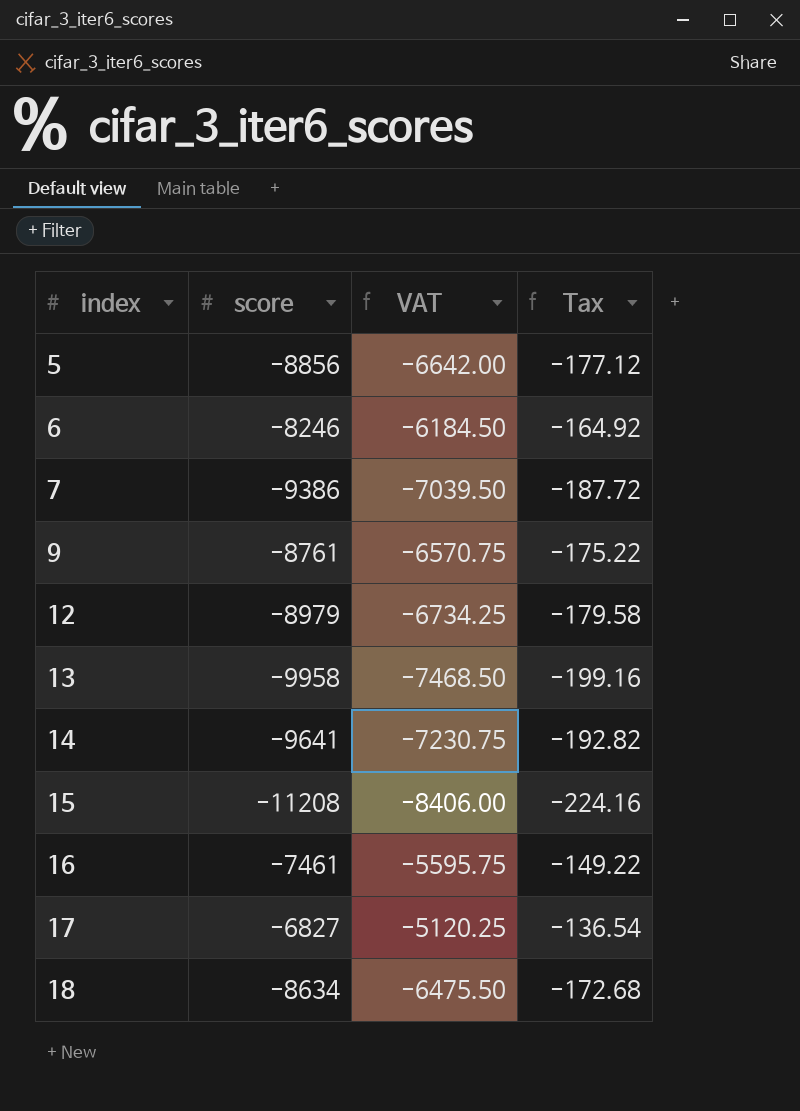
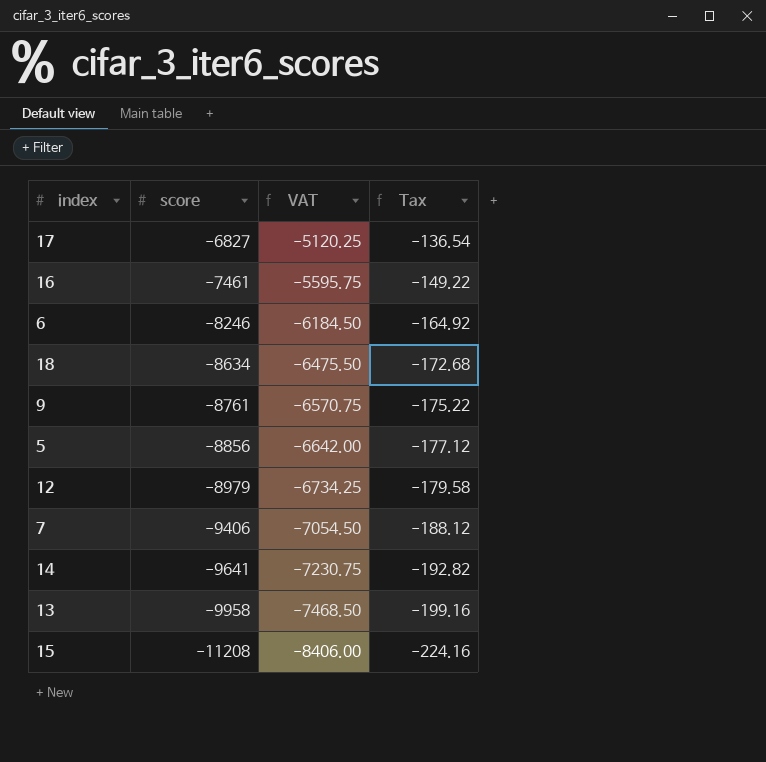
row order: index ascending -> score descending
7 | score: -9386 -> -9406
7 | VAT: -7039.50 -> -7054.50
7 | Tax: -187.72 -> -188.12

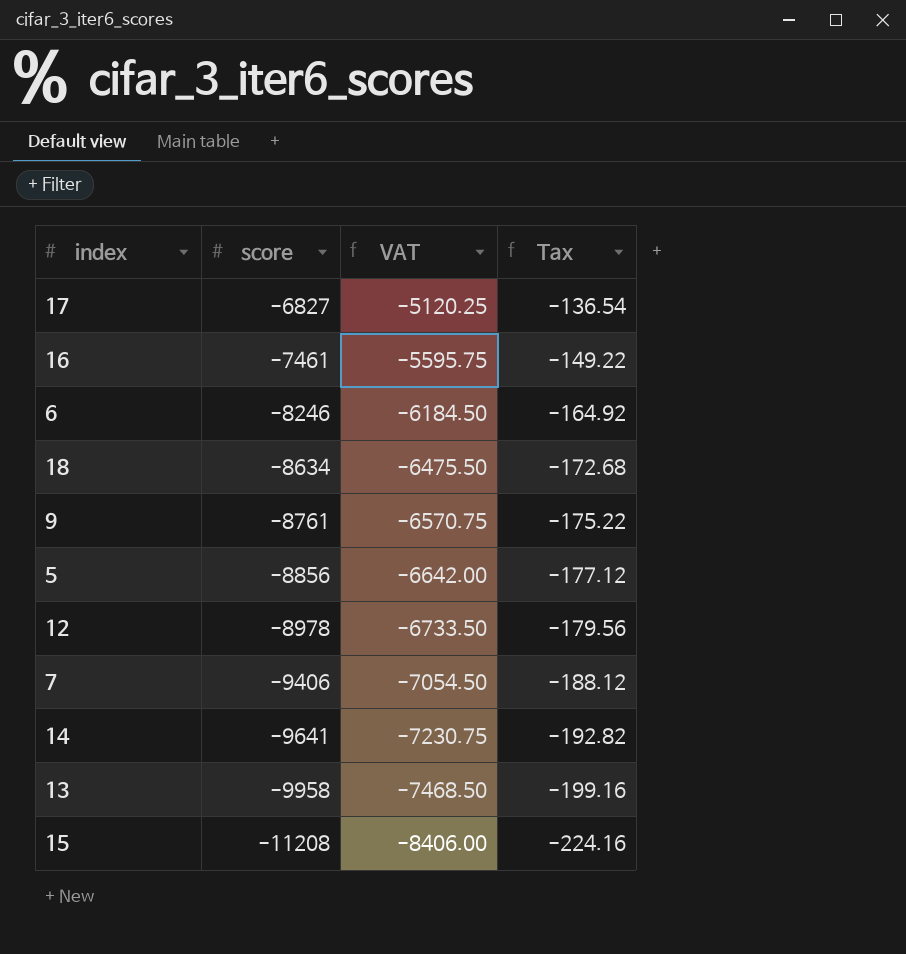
12 | score: -8979 -> -8978
12 | VAT: -6734.25 -> -6733.50
12 | Tax: -179.58 -> -179.56

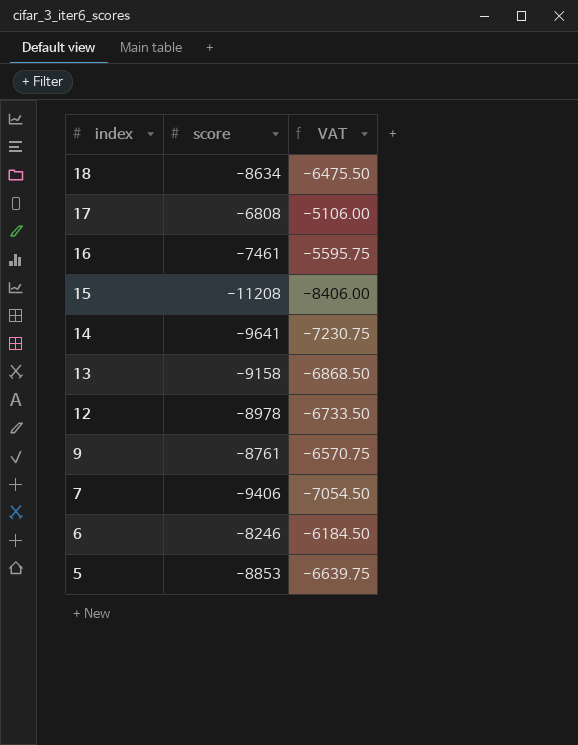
row order: score descending -> index descending
column Tax | formula: [score] * 0.02 -> none
17 | score: -6827 -> -6808
17 | VAT: -5120.25 -> -5106.00
13 | score: -9958 -> -9158
13 | VAT: -7468.50 -> -6868.50
5 | score: -8856 -> -8853
5 | VAT: -6642.00 -> -6639.75

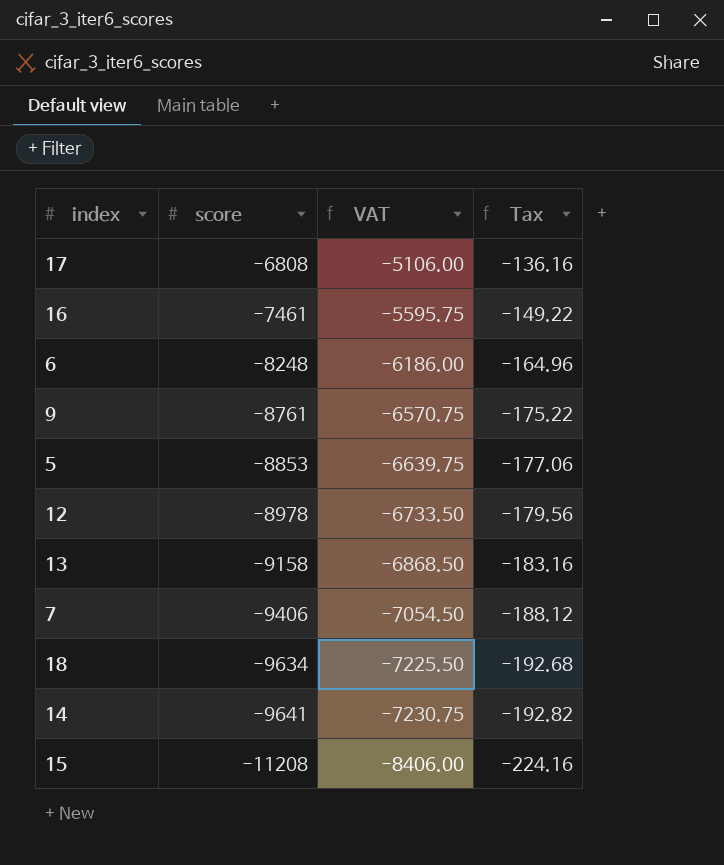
row order: index descending -> score descending
column Tax | formula: none -> [score] * 0.02
6 | score: -8246 -> -8248
6 | VAT: -6184.50 -> -6186.00
18 | score: -8634 -> -9634
18 | VAT: -6475.50 -> -7225.50

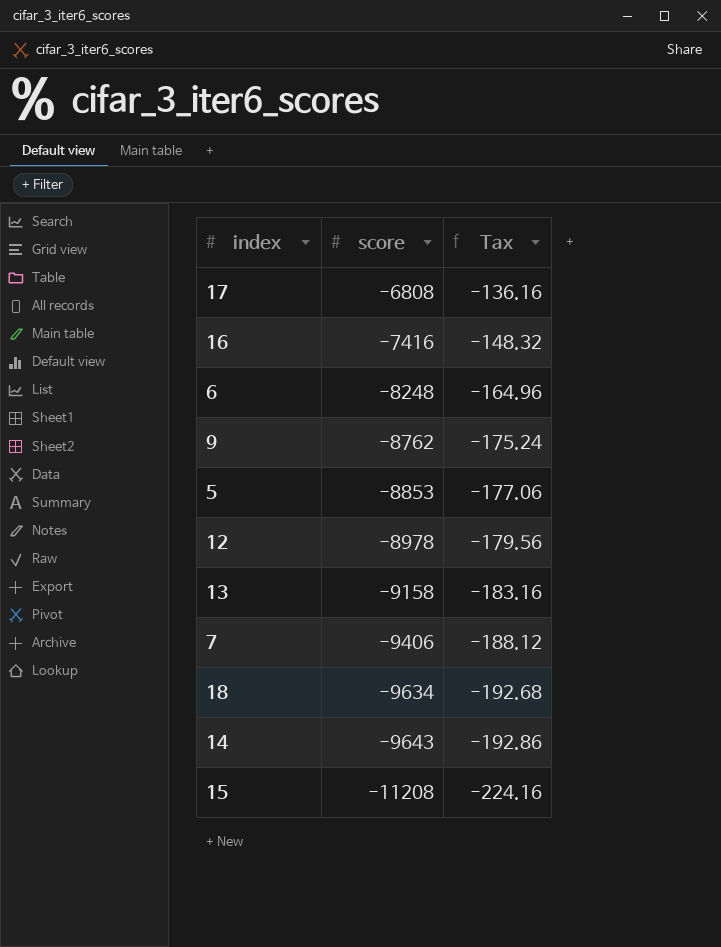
column VAT | formula: [score] * 0.75 -> none
16 | score: -7461 -> -7416
16 | Tax: -149.22 -> -148.32
9 | score: -8761 -> -8762
9 | Tax: -175.22 -> -175.24
14 | score: -9641 -> -9643
14 | Tax: -192.82 -> -192.86

